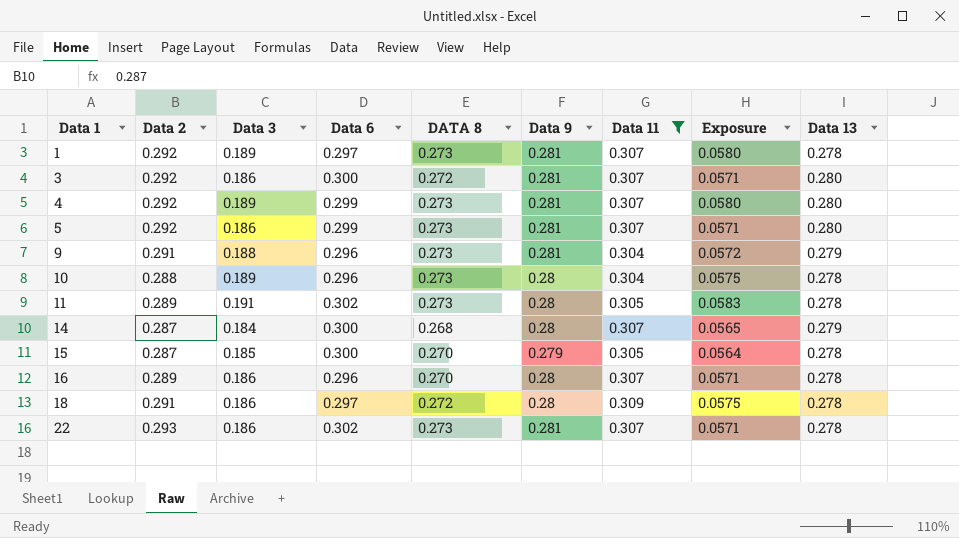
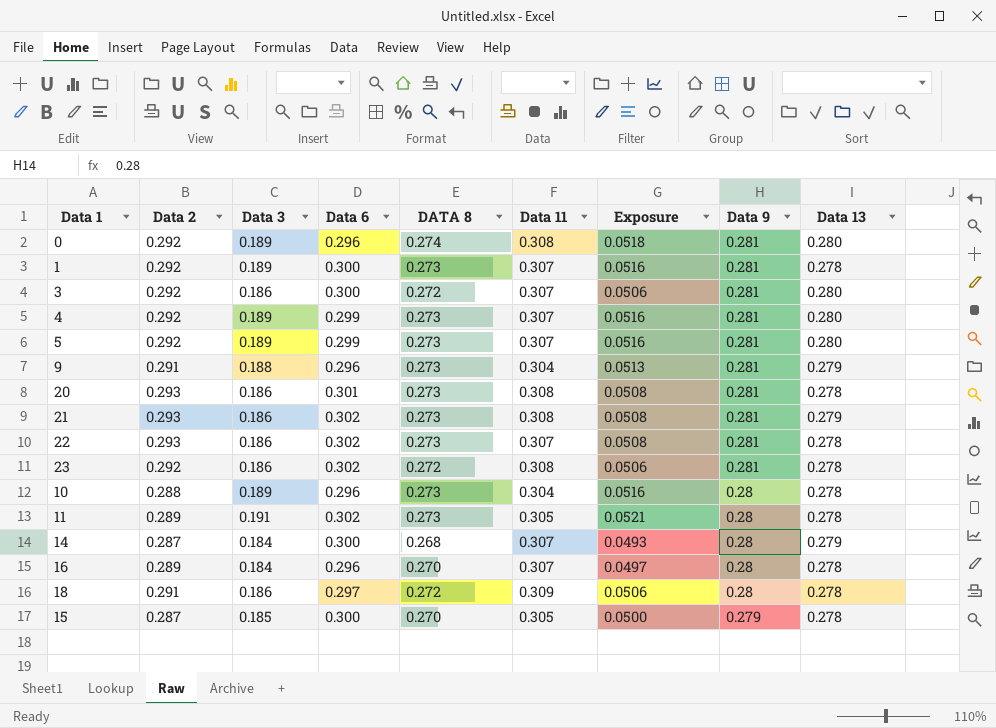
filter: Data 11 != 0.308 -> none
row order: Data 1 ascending -> Data 9 descending
column Exposure | formula: [Data 3] * [Data 11] -> [Data 3] * [DATA 8]
column Data 9 | position: 6 -> 8
1 | Data 6: 0.297 -> 0.300
5 | Data 3: 0.186 -> 0.189
16 | Data 3: 0.186 -> 0.184

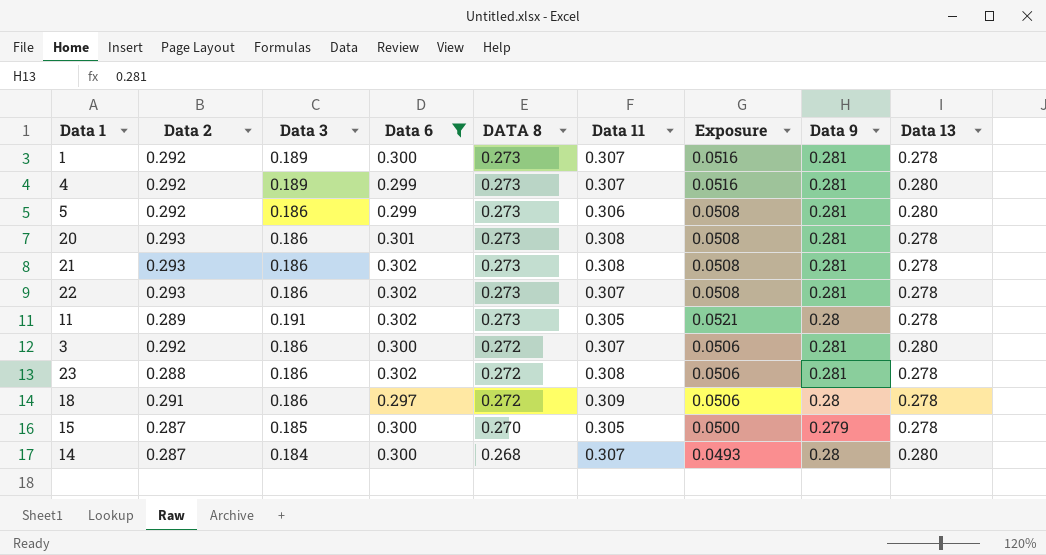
filter: none -> Data 6 != 0.296
row order: Data 9 descending -> DATA 8 descending
5 | Data 3: 0.189 -> 0.186
5 | Data 11: 0.307 -> 0.306
5 | Exposure: 0.0516 -> 0.0508
21 | Data 13: 0.279 -> 0.278
23 | Data 2: 0.292 -> 0.288
14 | Data 13: 0.279 -> 0.280

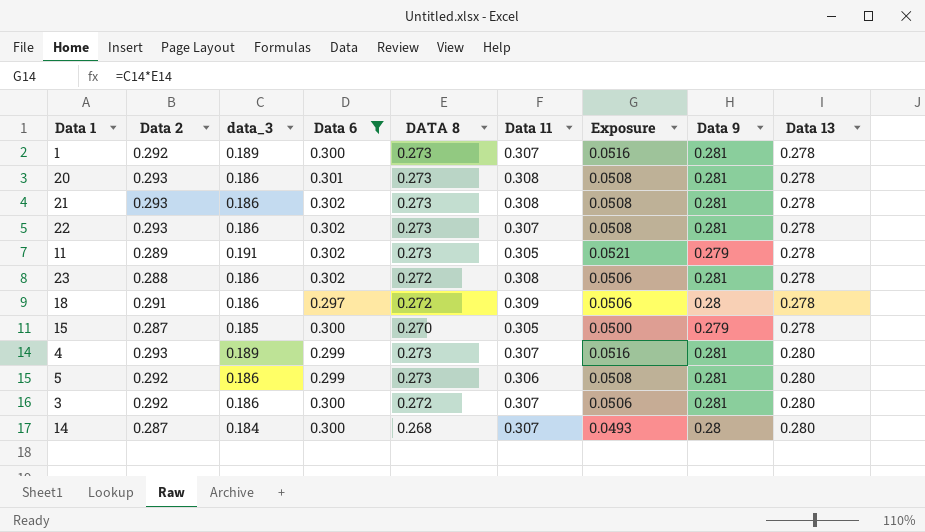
row order: DATA 8 descending -> Data 13 ascending
column name: Data 3 -> data_3
11 | Data 9: 0.28 -> 0.279
4 | Data 2: 0.292 -> 0.293

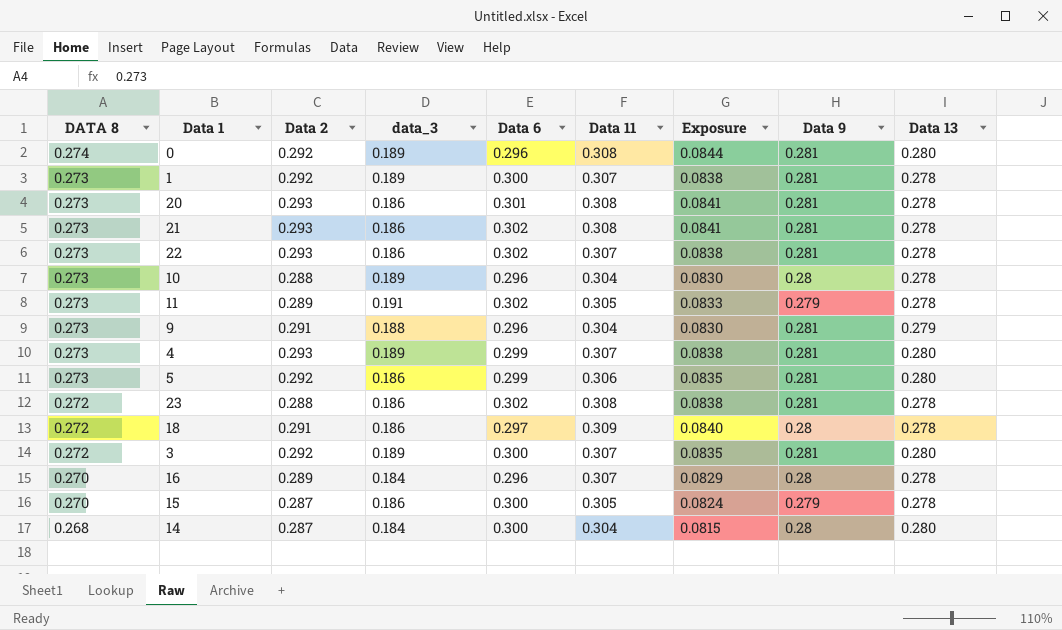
filter: Data 6 != 0.296 -> none
row order: Data 13 ascending -> DATA 8 descending
column DATA 8 | position: 5 -> 1
column Exposure | formula: [data_3] * [DATA 8] -> [DATA 8] * [Data 11]
3 | data_3: 0.186 -> 0.189
15 | data_3: 0.185 -> 0.186
14 | Data 11: 0.307 -> 0.304

